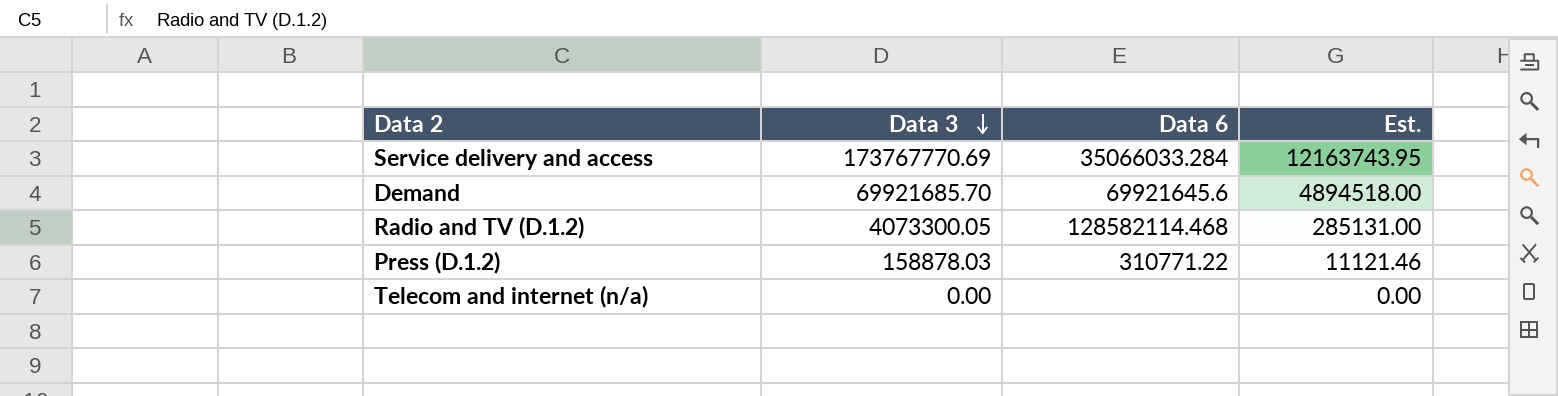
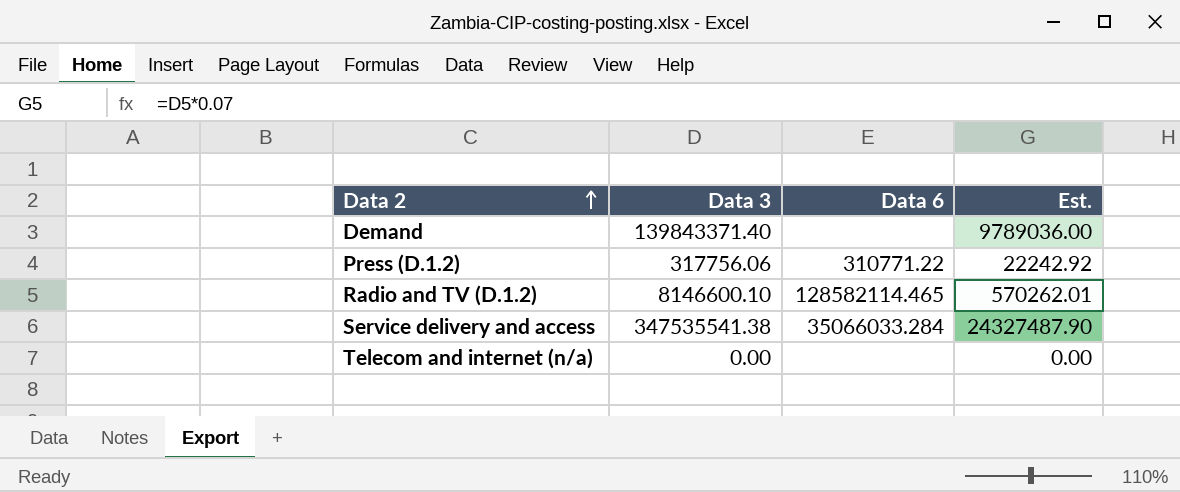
row order: Data 3 descending -> Data 2 ascending
Demand | Data 3: 69921685.70 -> 139843371.40
Demand | Data 6: 69921645.6 -> none
Demand | Est.: 4894518.00 -> 9789036.00
Press (D.1.2) | Data 3: 158878.03 -> 317756.06
Press (D.1.2) | Est.: 11121.46 -> 22242.92
Radio and TV (D.1.2) | Data 3: 4073300.05 -> 8146600.10
Radio and TV (D.1.2) | Data 6: 128582114.468 -> 128582114.465
Radio and TV (D.1.2) | Est.: 285131.00 -> 570262.01
Service delivery and access | Data 3: 173767770.69 -> 347535541.38
Service delivery and access | Est.: 12163743.95 -> 24327487.90

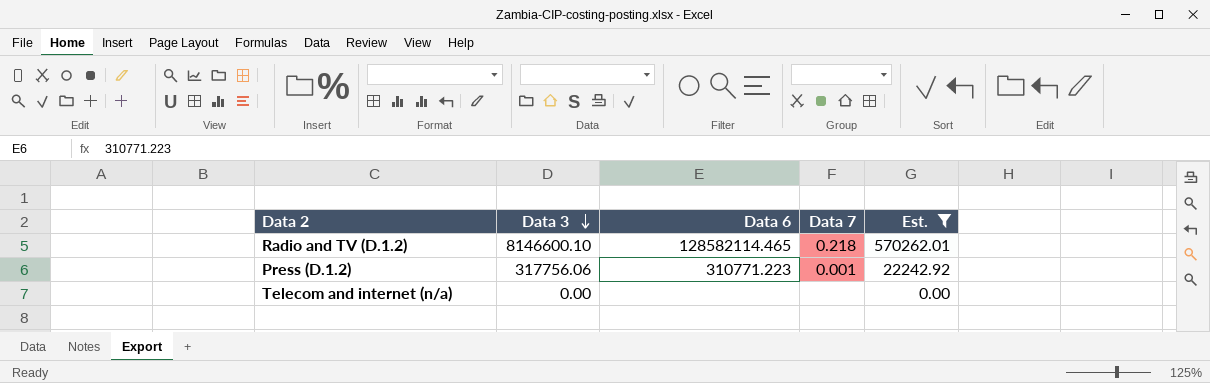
filter: none -> Est. <= 570262.01
row order: Data 2 ascending -> Data 3 descending
column Data 7 | position: none -> 4
Press (D.1.2) | Data 6: 310771.22 -> 310771.223

